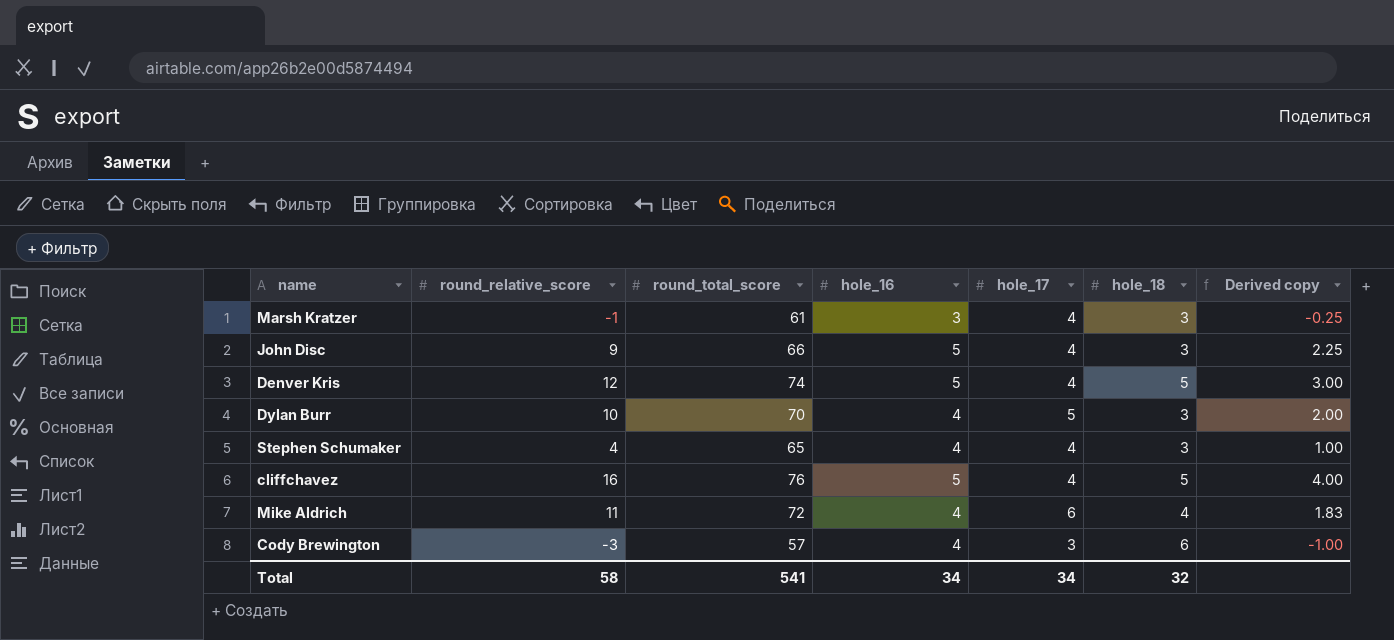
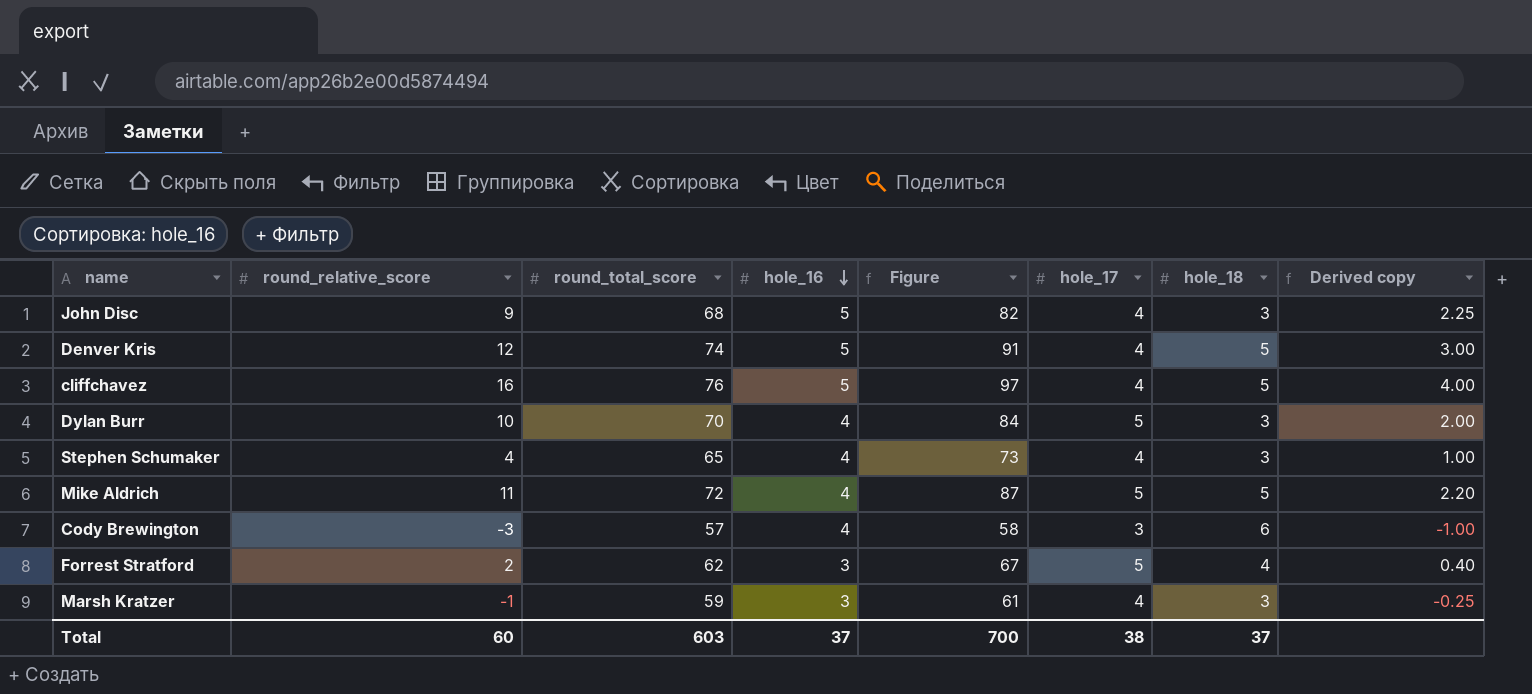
row order: none -> hole_16 descending
column Figure | formula: none -> [round_relative_score] + [round_total_score] + [hole_16]
John Disc | round_total_score: 66 -> 68
Mike Aldrich | hole_17: 6 -> 5
Mike Aldrich | hole_18: 4 -> 5
Mike Aldrich | Derived copy: 1.83 -> 2.20
row Forrest Stratford: none -> 2 | 62 | 3 | 67 | 5 | 4 | 0.40
Marsh Kratzer | round_total_score: 61 -> 59
Total | round_relative_score: 58 -> 60
Total | round_total_score: 541 -> 603
Total | hole_16: 34 -> 37
Total | hole_17: 34 -> 38
Total | hole_18: 32 -> 37

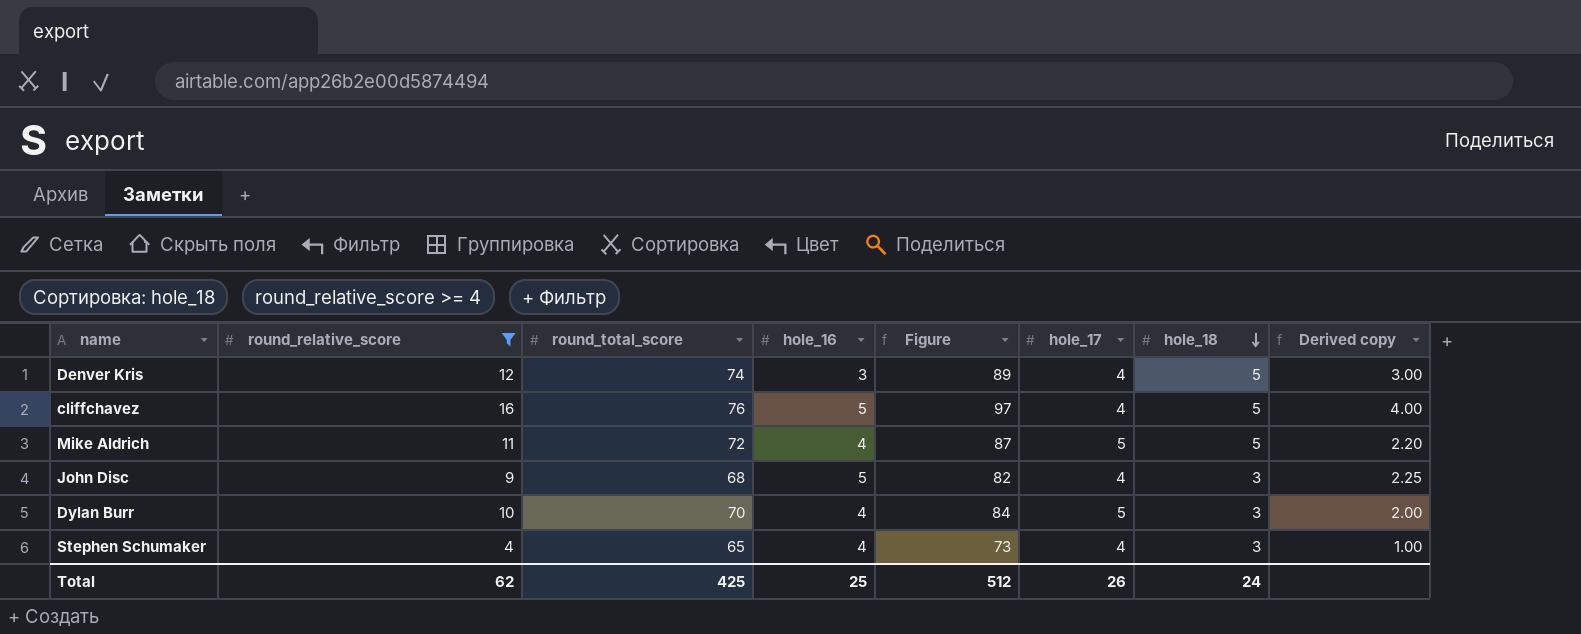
filter: none -> round_relative_score >= 4
row order: hole_16 descending -> hole_18 descending
Denver Kris | hole_16: 5 -> 3
Denver Kris | Figure: 91 -> 89
Total | round_relative_score: 60 -> 62
Total | round_total_score: 603 -> 425
Total | hole_16: 37 -> 25
Total | Figure: 700 -> 512
Total | hole_17: 38 -> 26
Total | hole_18: 37 -> 24

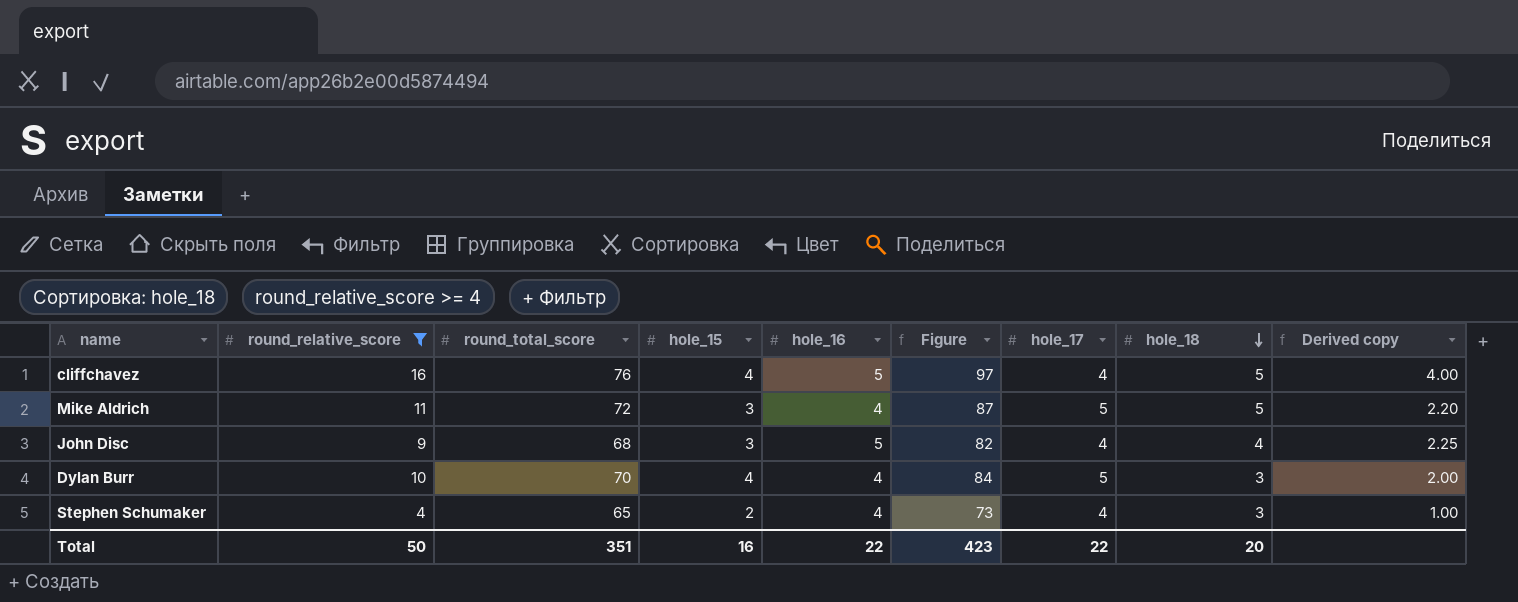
column hole_15 | position: none -> 4
row Denver Kris: 12 | 74 | 3 | 89 | 4 | 5 | 3.00 -> none
John Disc | hole_18: 3 -> 4
Total | round_relative_score: 62 -> 50
Total | round_total_score: 425 -> 351
Total | hole_16: 25 -> 22
Total | Figure: 512 -> 423
Total | hole_17: 26 -> 22
Total | hole_18: 24 -> 20

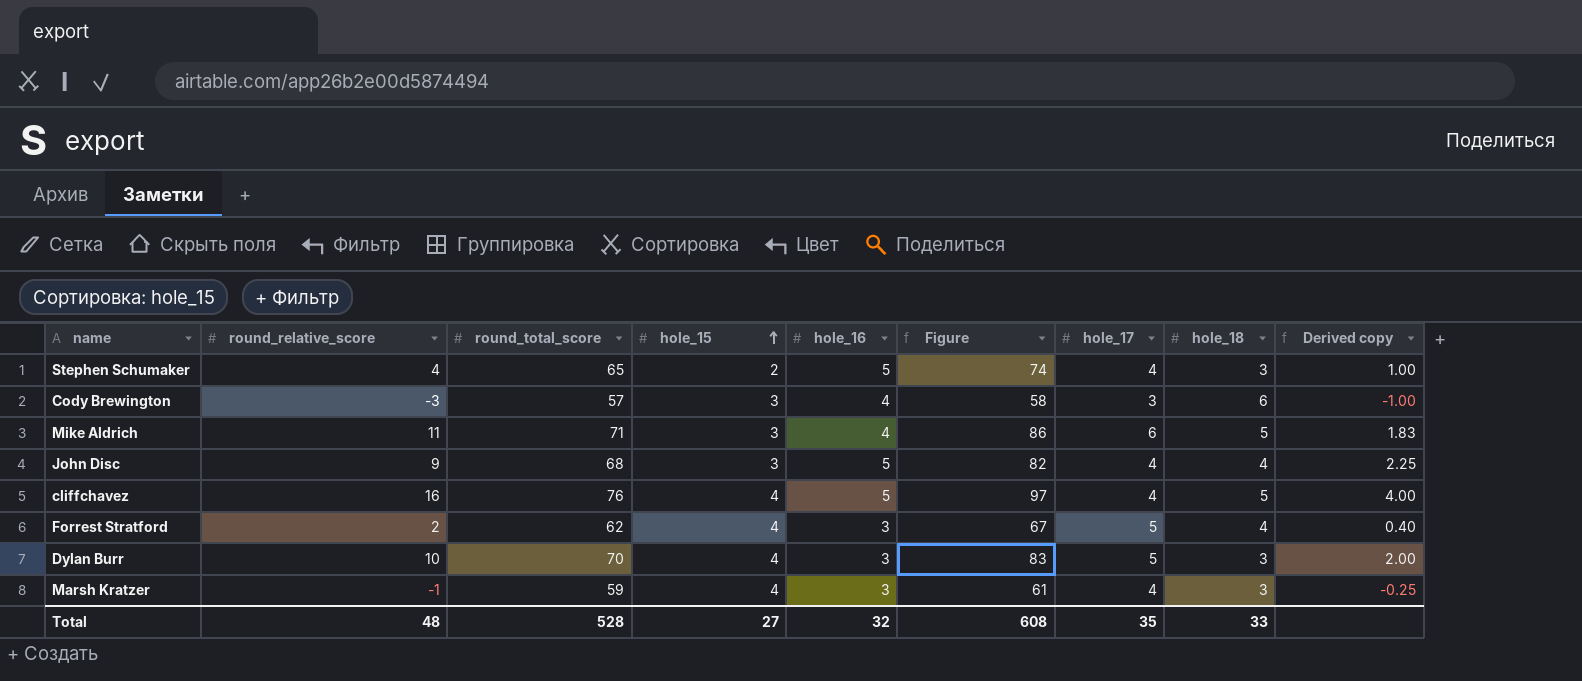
filter: round_relative_score >= 4 -> none
row order: hole_18 descending -> hole_15 ascending
Stephen Schumaker | hole_16: 4 -> 5
Stephen Schumaker | Figure: 73 -> 74
Mike Aldrich | round_total_score: 72 -> 71
Mike Aldrich | Figure: 87 -> 86
Mike Aldrich | hole_17: 5 -> 6
Mike Aldrich | Derived copy: 2.20 -> 1.83
Dylan Burr | hole_16: 4 -> 3
Dylan Burr | Figure: 84 -> 83
Total | round_relative_score: 50 -> 48
Total | round_total_score: 351 -> 528
Total | hole_15: 16 -> 27
Total | hole_16: 22 -> 32
Total | Figure: 423 -> 608
Total | hole_17: 22 -> 35
Total | hole_18: 20 -> 33

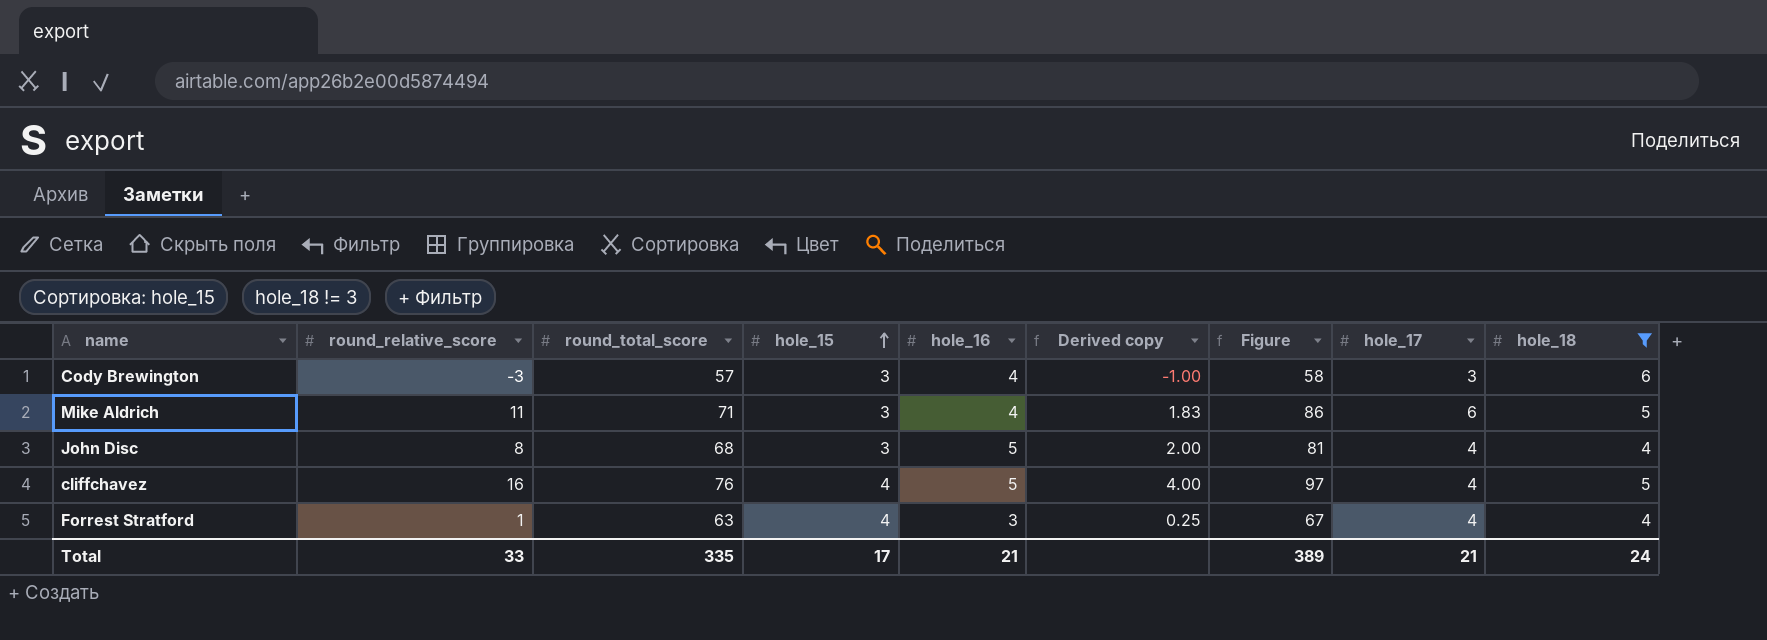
filter: none -> hole_18 != 3
column Derived copy | position: 9 -> 6
John Disc | round_relative_score: 9 -> 8
John Disc | Derived copy: 2.25 -> 2.00
John Disc | Figure: 82 -> 81
Forrest Stratford | round_relative_score: 2 -> 1
Forrest Stratford | round_total_score: 62 -> 63
Forrest Stratford | Derived copy: 0.40 -> 0.25
Forrest Stratford | hole_17: 5 -> 4
Total | round_relative_score: 48 -> 33
Total | round_total_score: 528 -> 335
Total | hole_15: 27 -> 17
Total | hole_16: 32 -> 21
Total | Figure: 608 -> 389
Total | hole_17: 35 -> 21
Total | hole_18: 33 -> 24

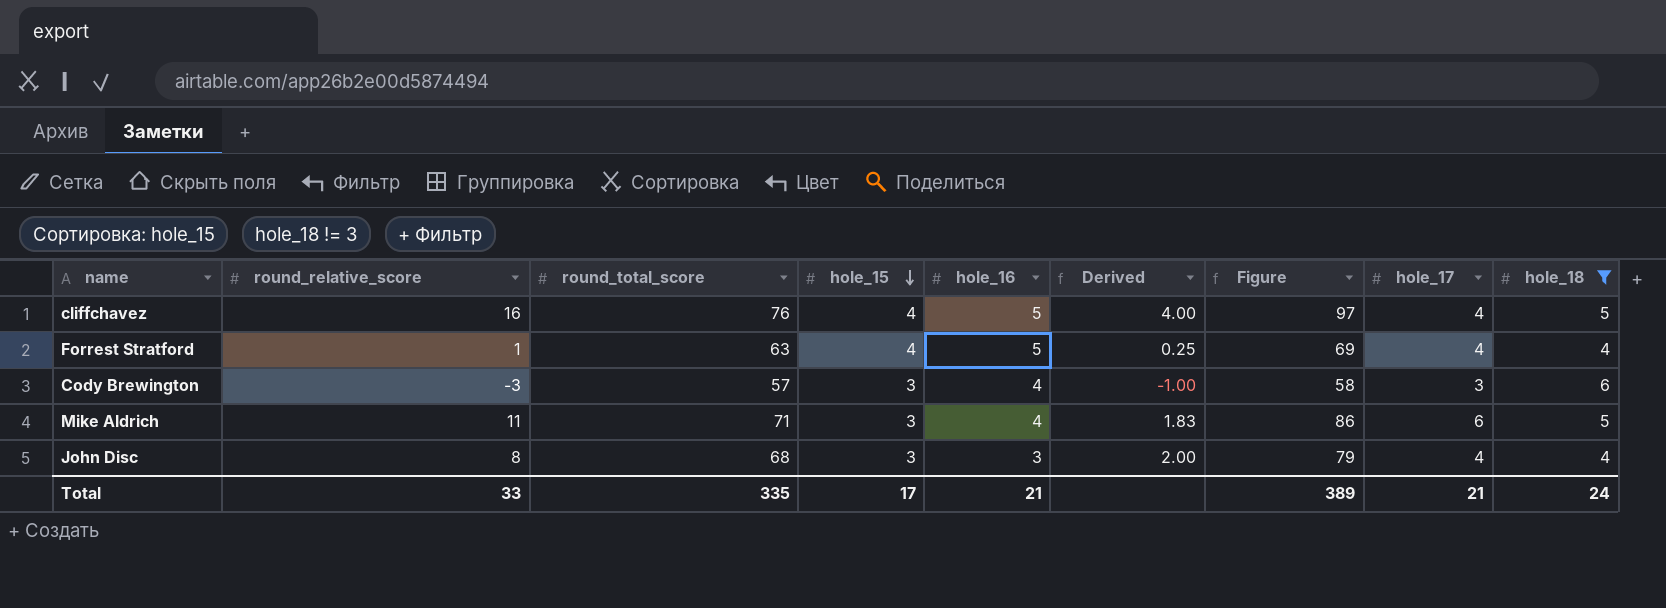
row order: hole_15 ascending -> hole_15 descending
column name: Derived copy -> Derived
Forrest Stratford | hole_16: 3 -> 5
Forrest Stratford | Figure: 67 -> 69
John Disc | hole_16: 5 -> 3
John Disc | Figure: 81 -> 79

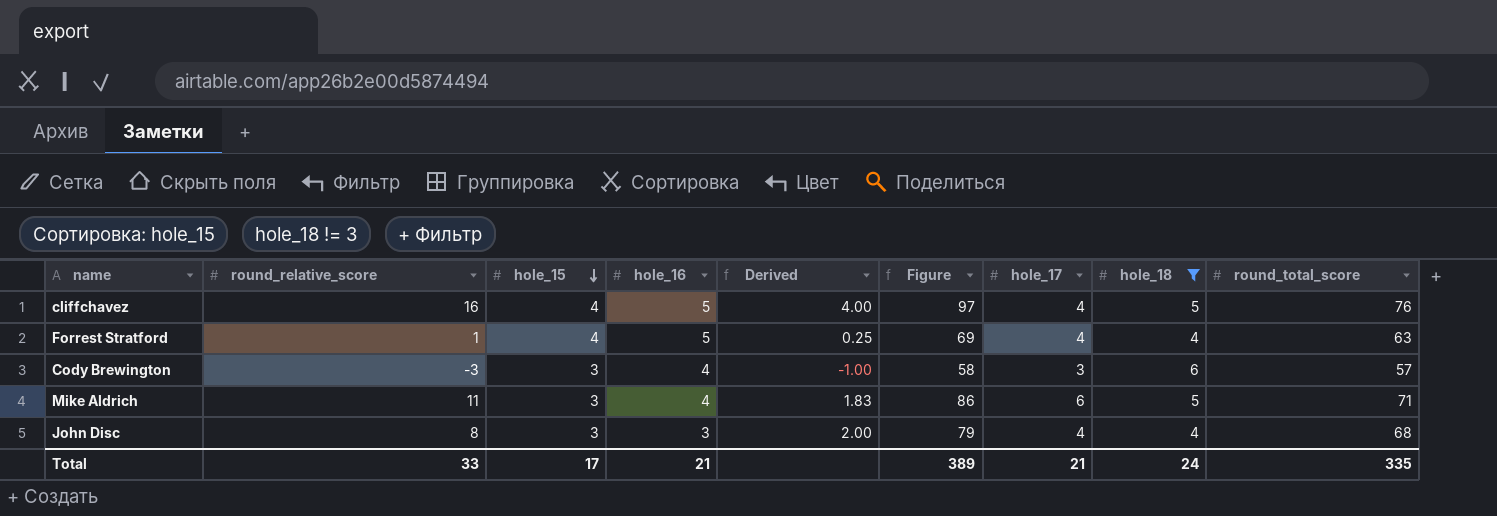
column round_total_score | position: 3 -> 9

